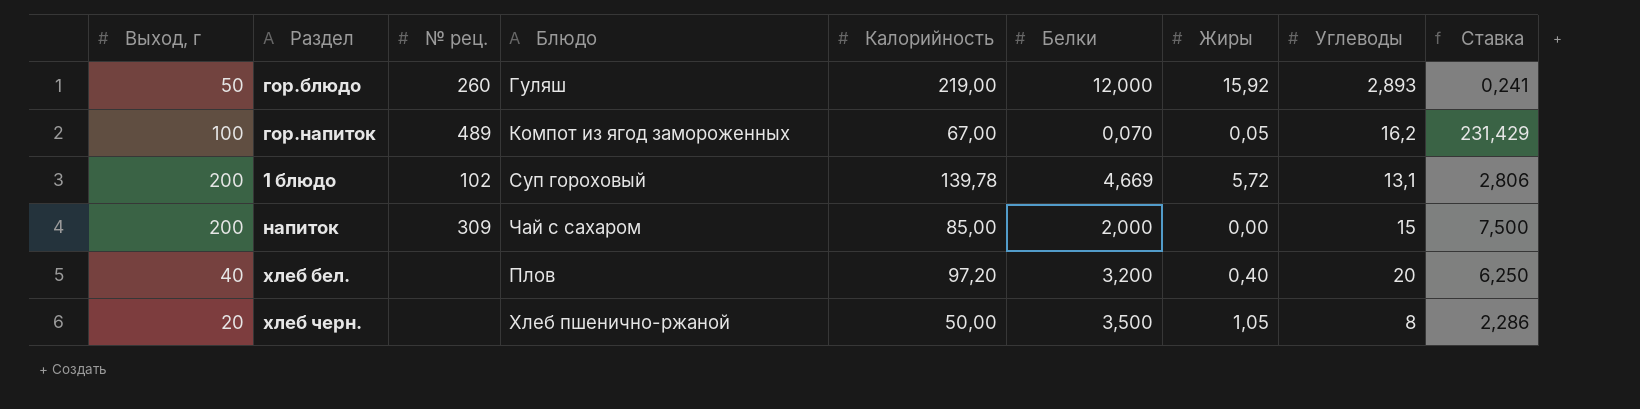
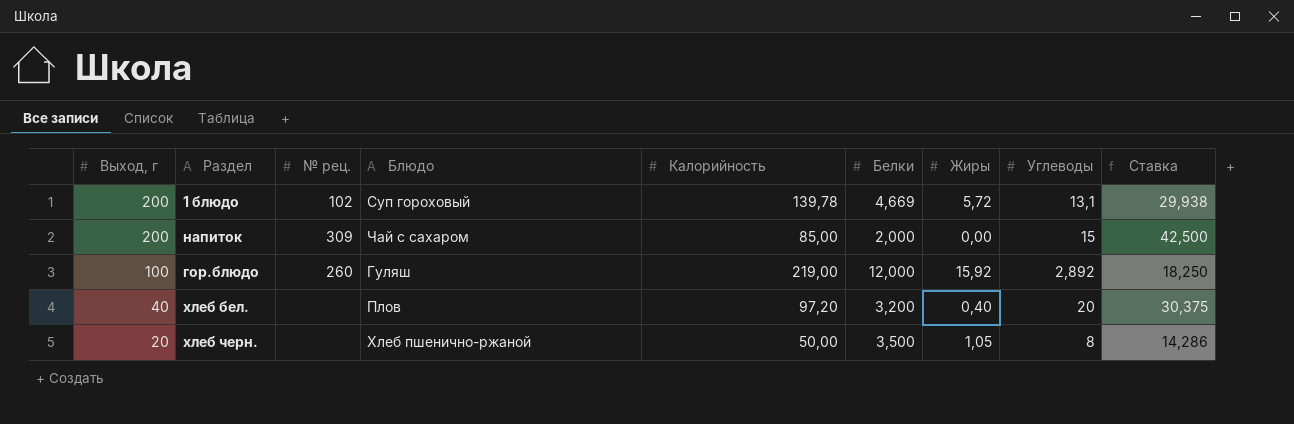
row order: none -> Выход, г descending
column Ставка | formula: [Углеводы] / [Белки] -> [Калорийность] / [Белки]
row гор.напиток: 100 | 489 | Компот из ягод замороженных | 67,00 | 0,070 | 0,05 | 16,2 | 231,429 -> none
гор.блюдо | Выход, г: 50 -> 100
гор.блюдо | Углеводы: 2,893 -> 2,892

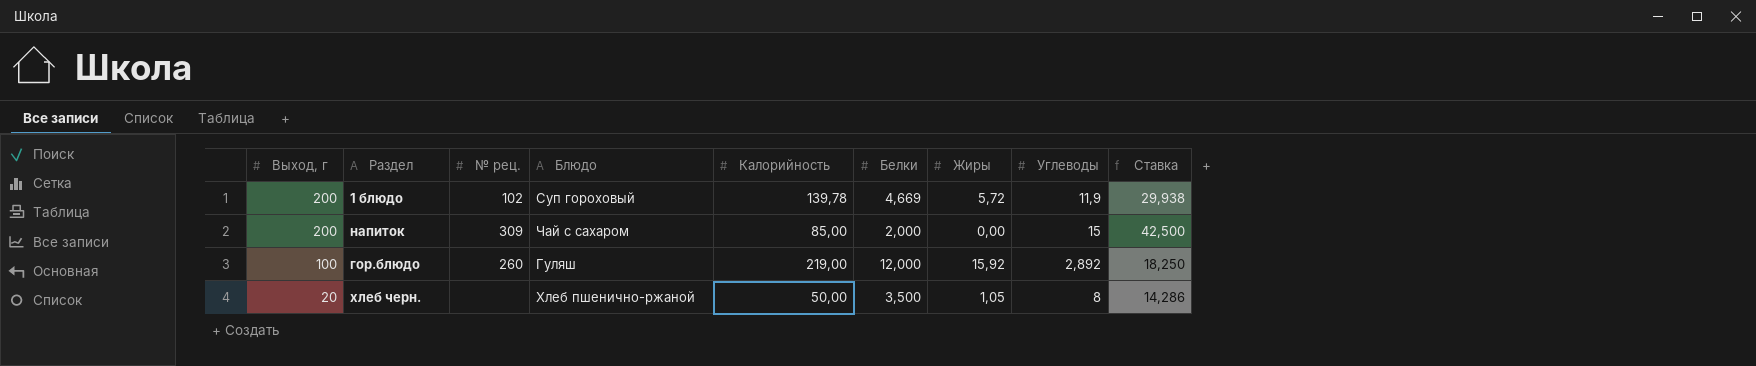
row хлеб бел.: 40 | none | Плов | 97,20 | 3,200 | 0,40 | 20 | 30,375 -> none
1 блюдо | Углеводы: 13,1 -> 11,9

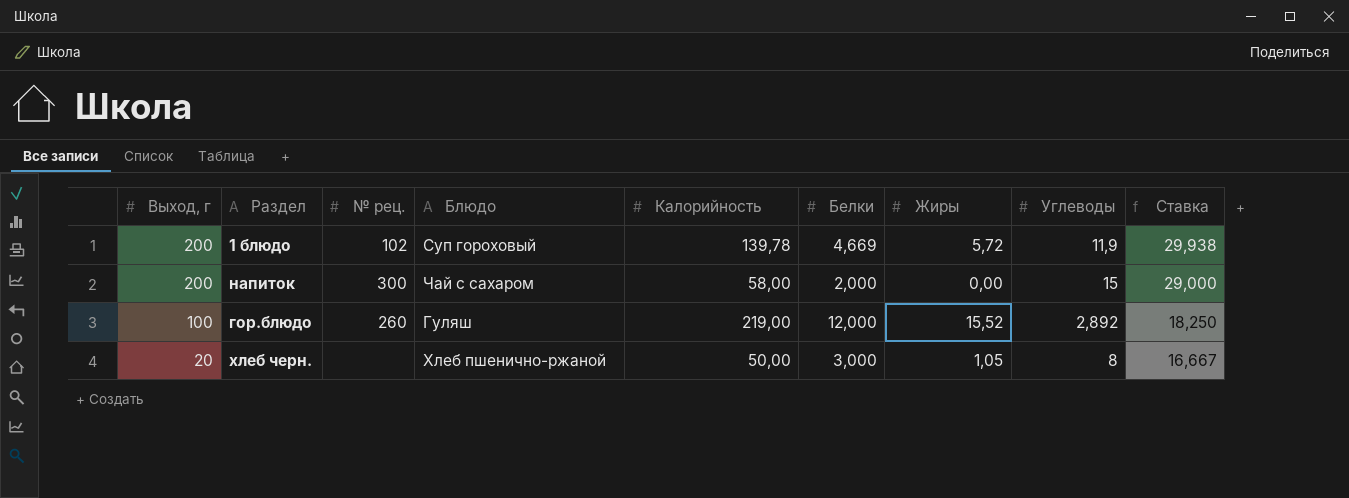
напиток | № рец.: 309 -> 300
напиток | Калорийность: 85,00 -> 58,00
напиток | Ставка: 42,500 -> 29,000
гор.блюдо | Жиры: 15,92 -> 15,52
хлеб черн. | Белки: 3,500 -> 3,000
хлеб черн. | Ставка: 14,286 -> 16,667

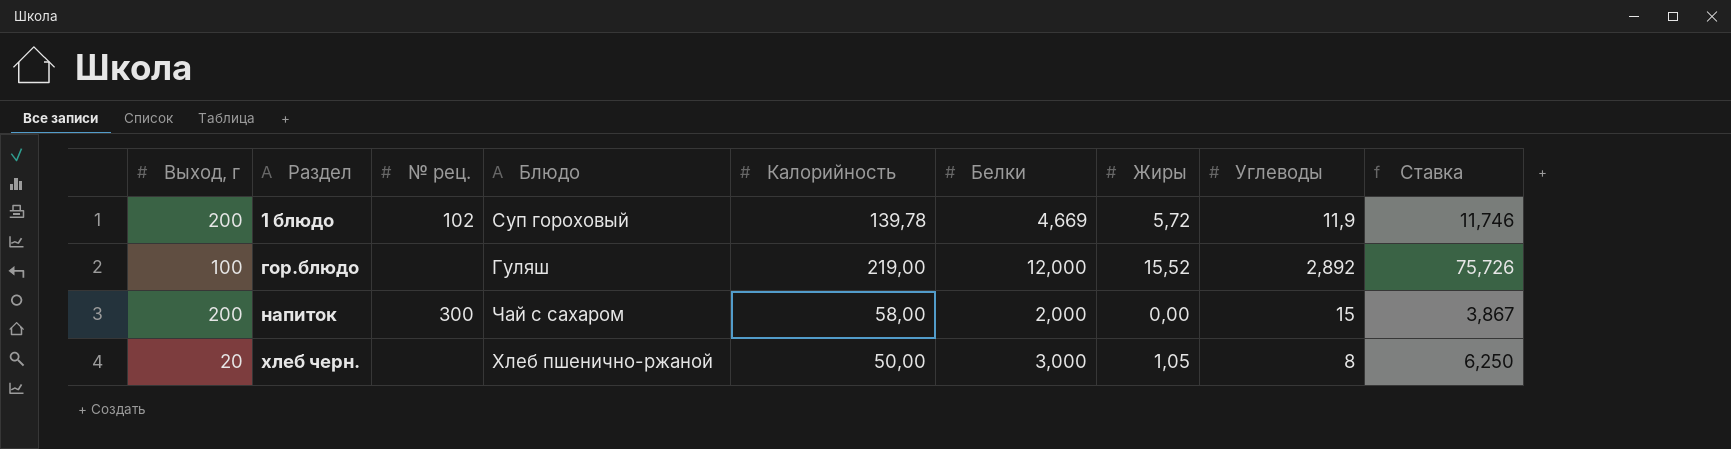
row order: Выход, г descending -> Раздел ascending
column Ставка | formula: [Калорийность] / [Белки] -> [Калорийность] / [Углеводы]
гор.блюдо | № рец.: 260 -> none

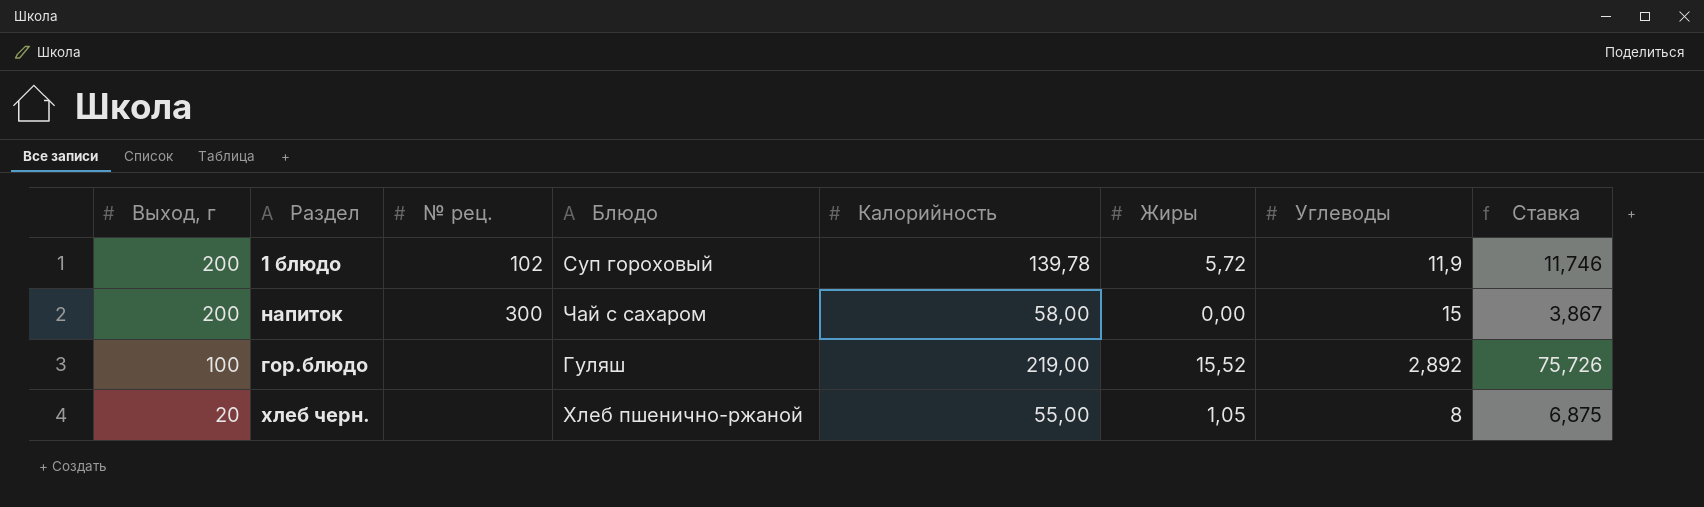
row order: Раздел ascending -> Выход, г descending
column Белки | position: 6 -> none
хлеб черн. | Калорийность: 50,00 -> 55,00
хлеб черн. | Ставка: 6,250 -> 6,875

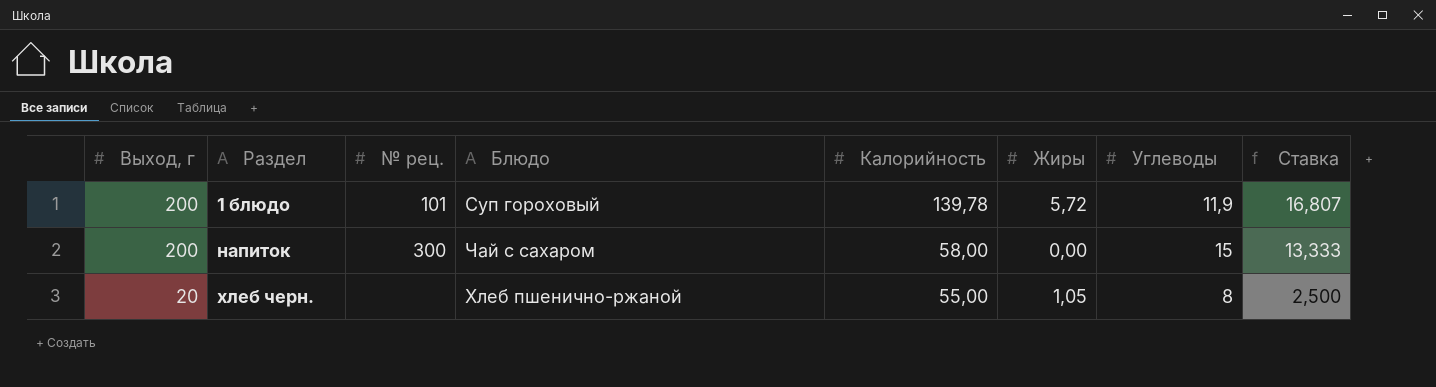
column Ставка | formula: [Калорийность] / [Углеводы] -> [Выход, г] / [Углеводы]
row гор.блюдо: 100 | none | Гуляш | 219,00 | 15,52 | 2,892 | 75,726 -> none
1 блюдо | № рец.: 102 -> 101

